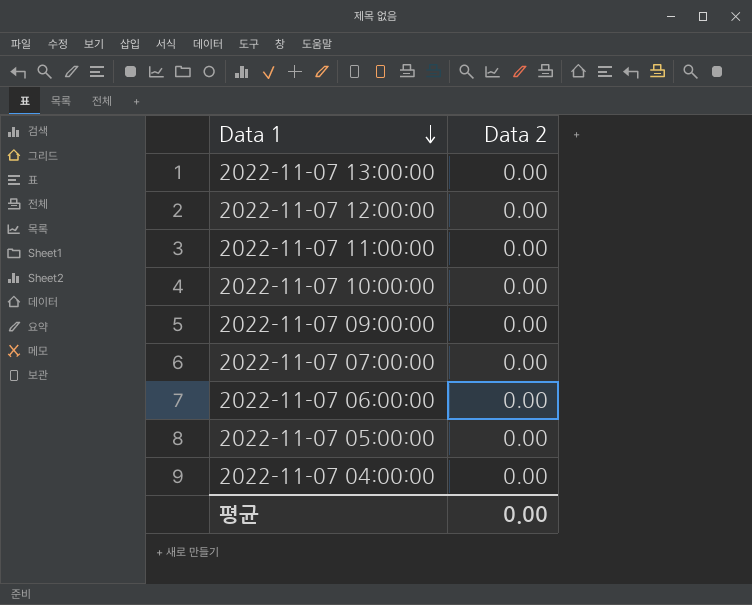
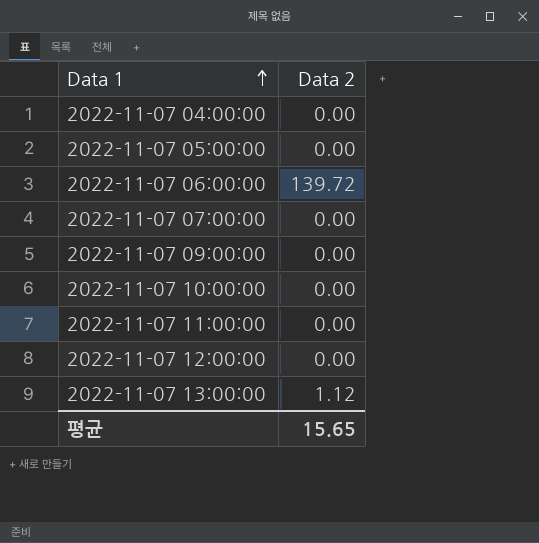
row order: Data 1 descending -> Data 1 ascending
2022-11-07 06:00:00 | Data 2: 0.00 -> 139.72
2022-11-07 13:00:00 | Data 2: 0.00 -> 1.12
평균 | Data 2: 0.00 -> 15.65

